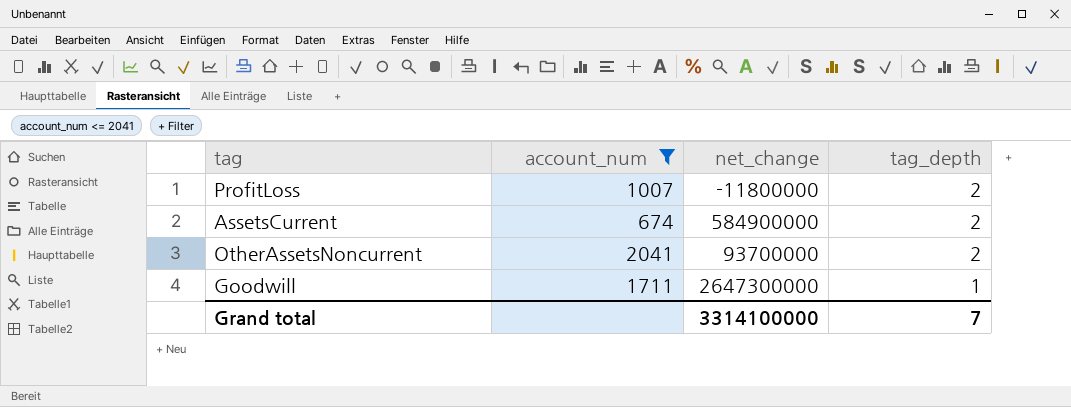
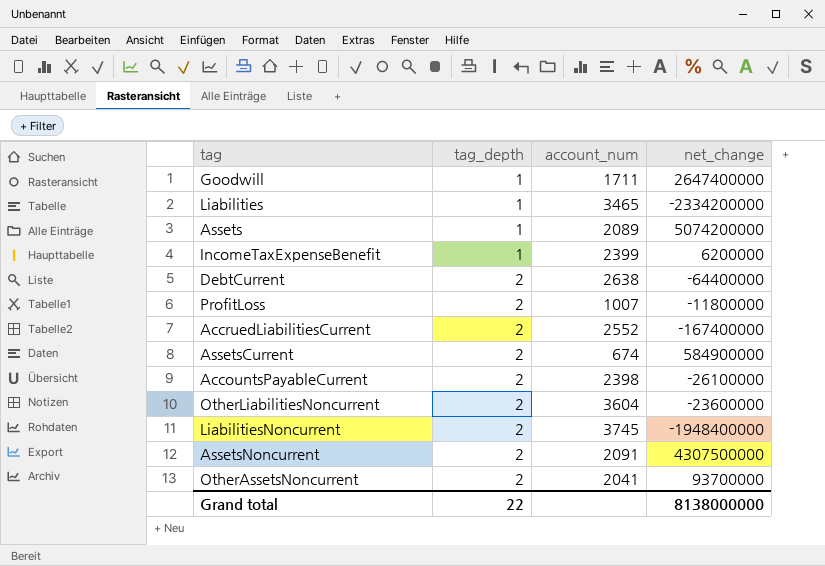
filter: account_num <= 2041 -> none
row order: tag_depth descending -> tag_depth ascending
column tag_depth | position: 4 -> 2
Goodwill | net_change: 2647300000 -> 2647400000
Grand total | tag_depth: 7 -> 22
Grand total | net_change: 3314100000 -> 8138000000

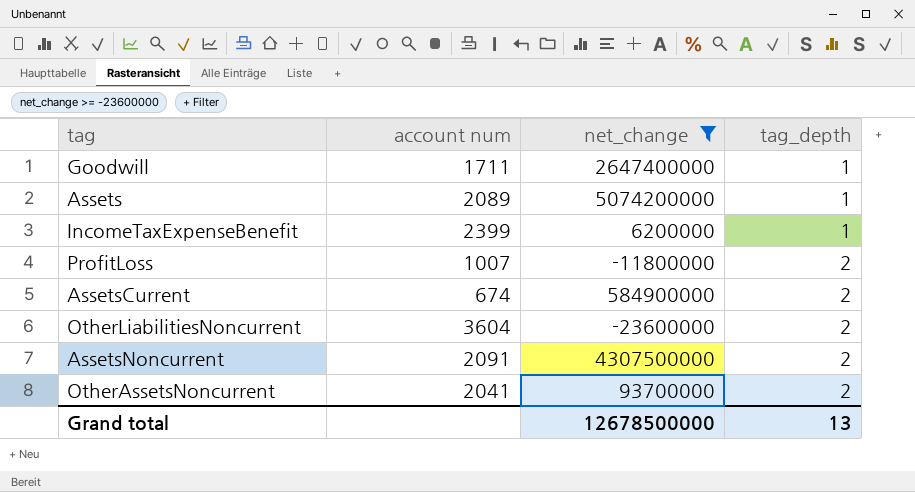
filter: none -> net_change >= -23600000
column name: account_num -> account num
column tag_depth | position: 2 -> 4
Grand total | net_change: 8138000000 -> 12678500000
Grand total | tag_depth: 22 -> 13

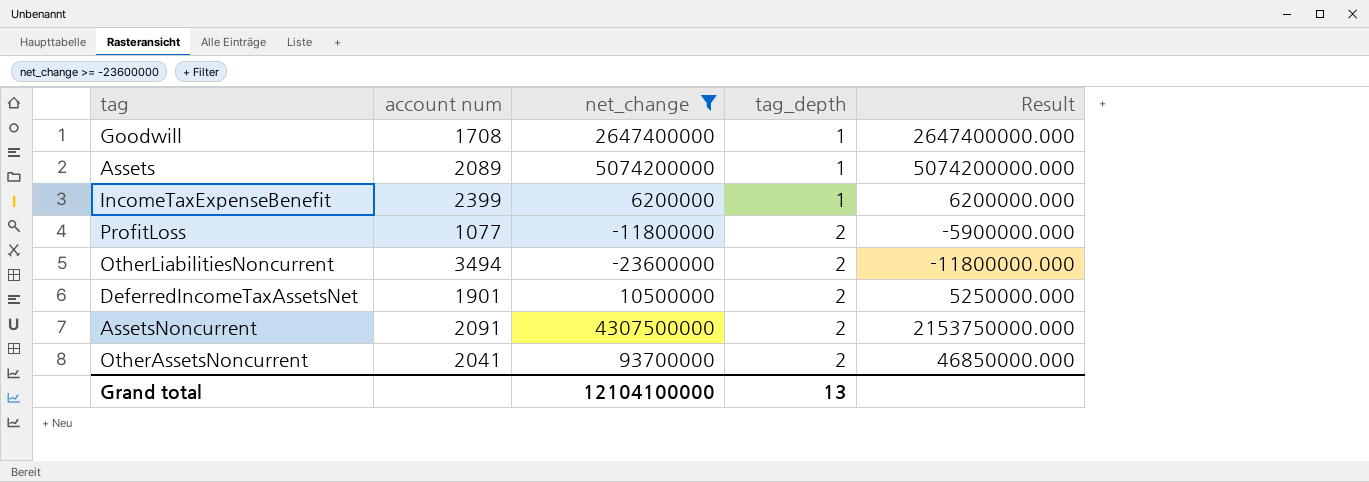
column Result | formula: none -> [net_change] / [tag_depth]
row AssetsCurrent: 674 | 584900000 | 2 -> none
Goodwill | account num: 1711 -> 1708
ProfitLoss | account num: 1007 -> 1077
OtherLiabilitiesNoncurrent | account num: 3604 -> 3494
row DeferredIncomeTaxAssetsNet: none -> 1901 | 10500000 | 2 | 5250000.000
Grand total | net_change: 12678500000 -> 12104100000

